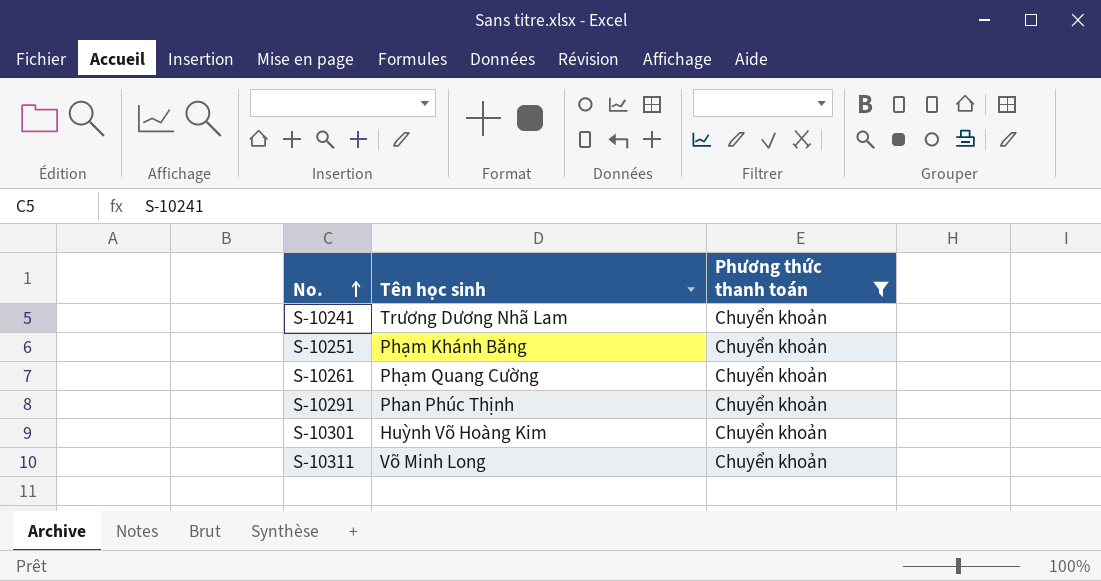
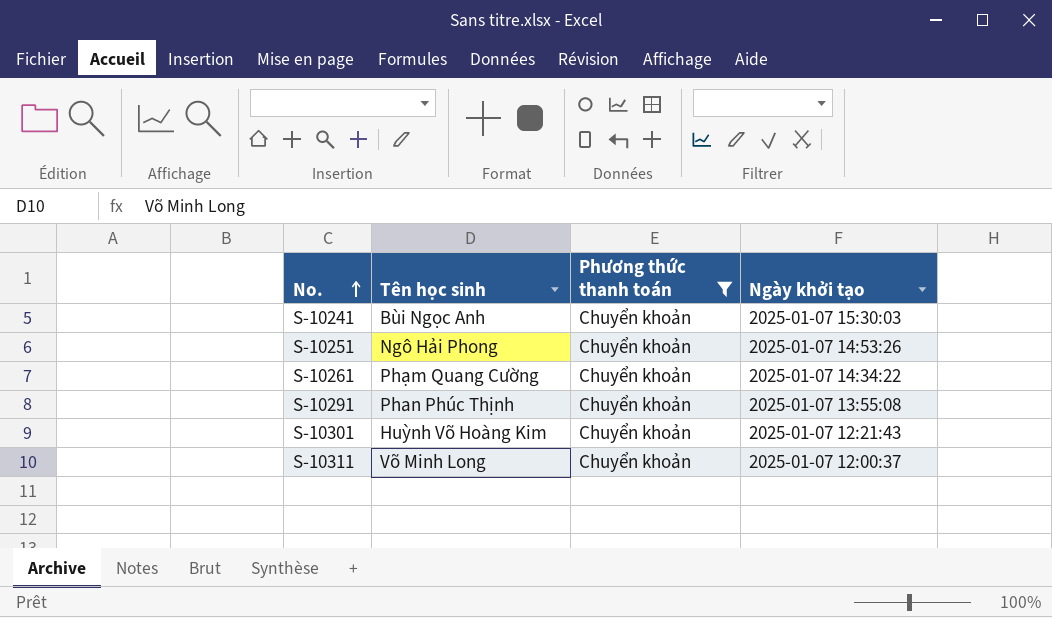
column Ngày khởi tạo | position: none -> 4
S-10241 | Tên học sinh: Trương Dương Nhã Lam -> Bùi Ngọc Anh
S-10251 | Tên học sinh: Phạm Khánh Băng -> Ngô Hải Phong

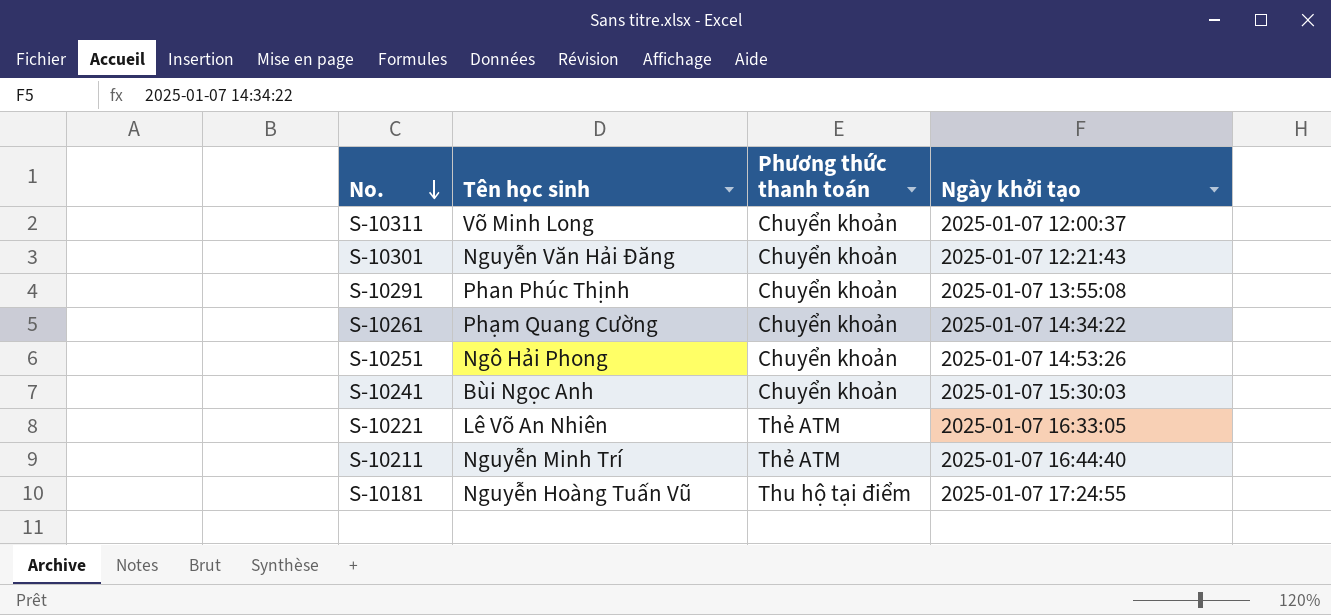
filter: Phương thức thanh toán = Chuyển khoản -> none
row order: No. ascending -> No. descending
S-10301 | Tên học sinh: Huỳnh Võ Hoàng Kim -> Nguyễn Văn Hải Đăng

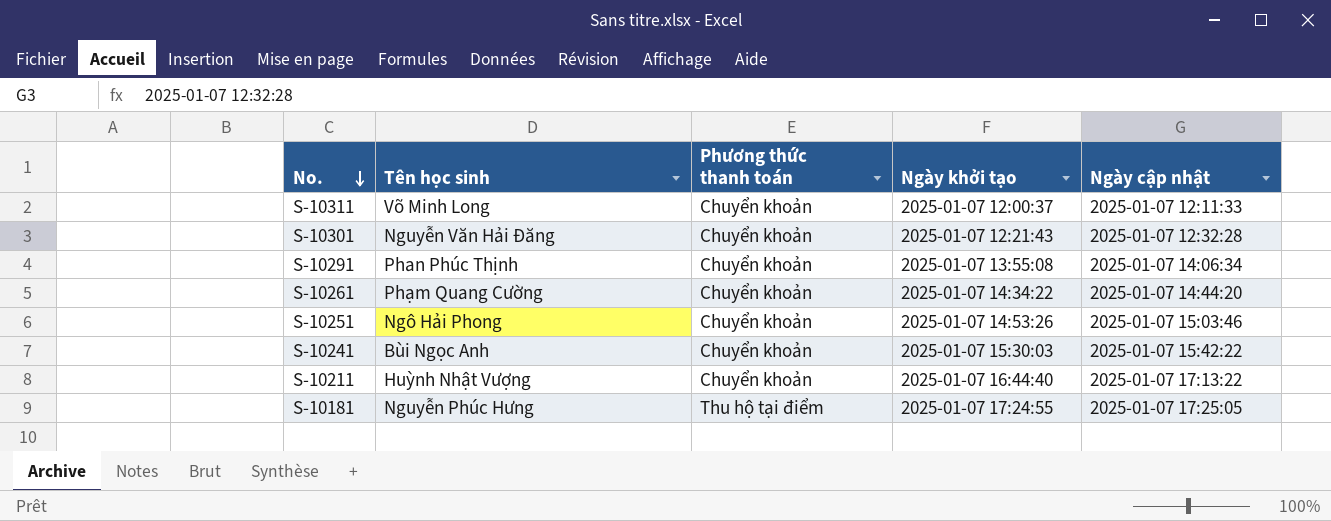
column Ngày cập nhật | position: none -> 5
row S-10221: Lê Võ An Nhiên | Thẻ ATM | 2025-01-07 16:33:05 -> none
S-10211 | Tên học sinh: Nguyễn Minh Trí -> Huỳnh Nhật Vượng
S-10211 | Phương thức thanh toán: Thẻ ATM -> Chuyển khoản
S-10181 | Tên học sinh: Nguyễn Hoàng Tuấn Vũ -> Nguyễn Phúc Hưng

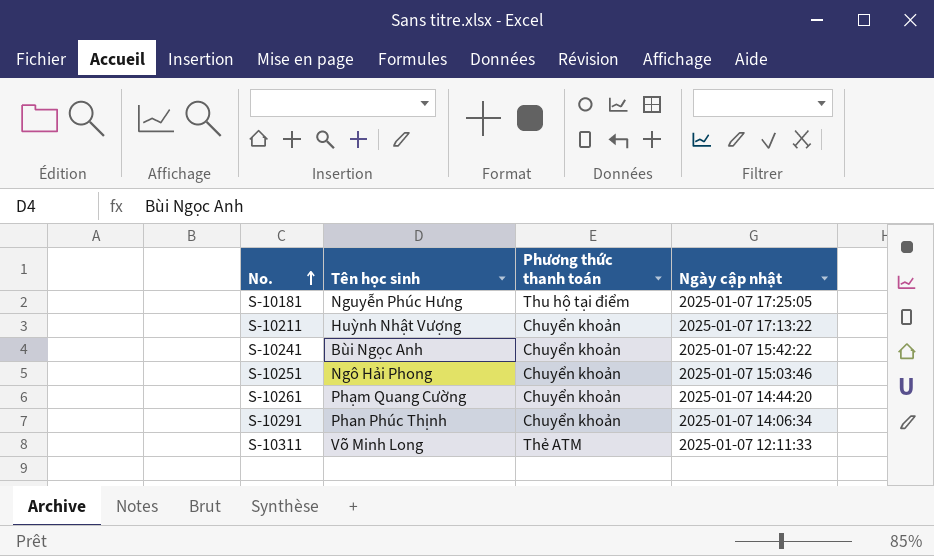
row order: No. descending -> No. ascending
column Ngày khởi tạo | position: 4 -> none
row S-10301: Nguyễn Văn Hải Đăng | Chuyển khoản | 2025-01-07 12:21:43 | 2025-01-07 12:32:28 -> none
S-10311 | Phương thức thanh toán: Chuyển khoản -> Thẻ ATM

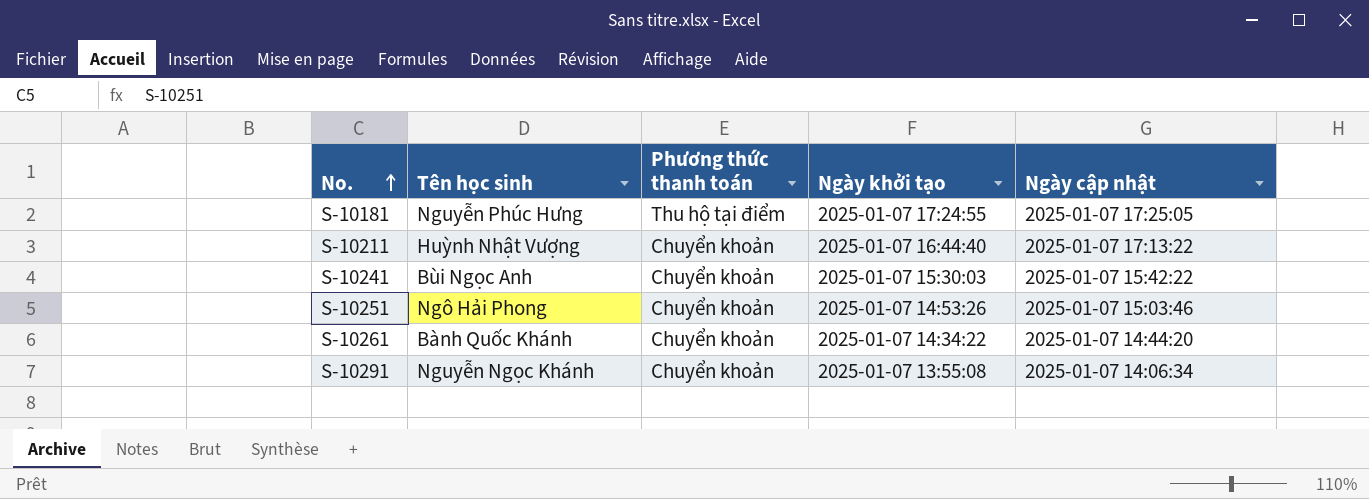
column Ngày khởi tạo | position: none -> 4
row S-10311: Võ Minh Long | Thẻ ATM | 2025-01-07 12:11:33 -> none
S-10261 | Tên học sinh: Phạm Quang Cường -> Bành Quốc Khánh
S-10291 | Tên học sinh: Phan Phúc Thịnh -> Nguyễn Ngọc Khánh

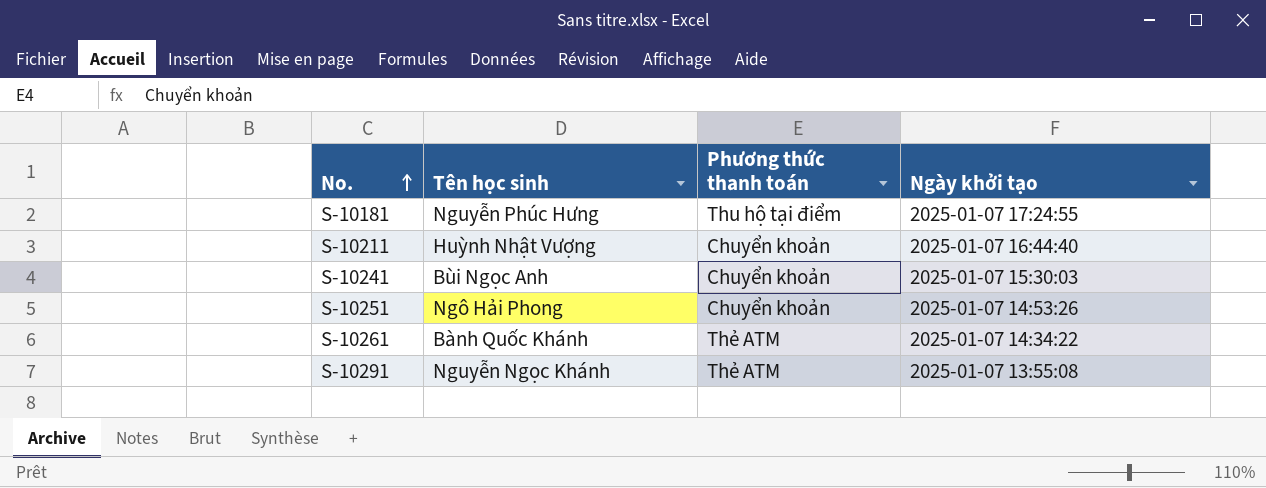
column Ngày cập nhật | position: 5 -> none
S-10261 | Phương thức thanh toán: Chuyển khoản -> Thẻ ATM
S-10291 | Phương thức thanh toán: Chuyển khoản -> Thẻ ATM

